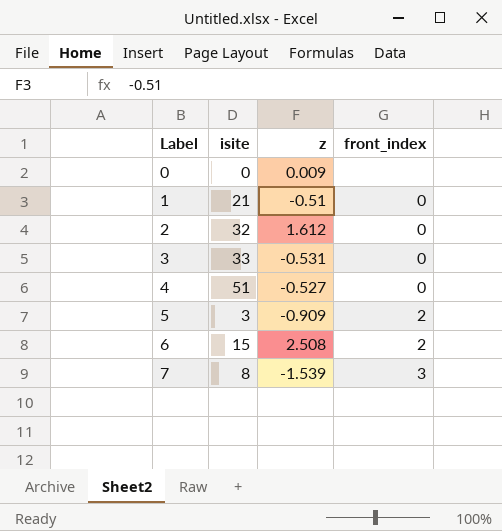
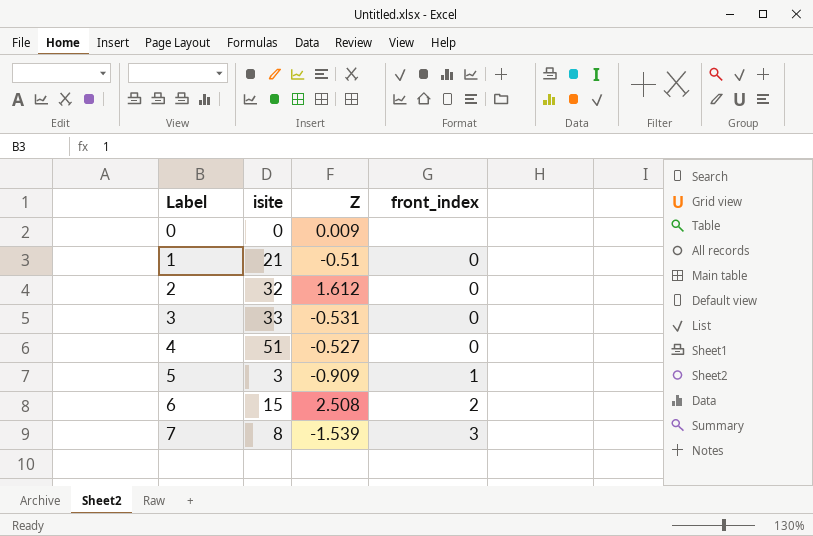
column name: z -> Z
5 | front_index: 2 -> 1

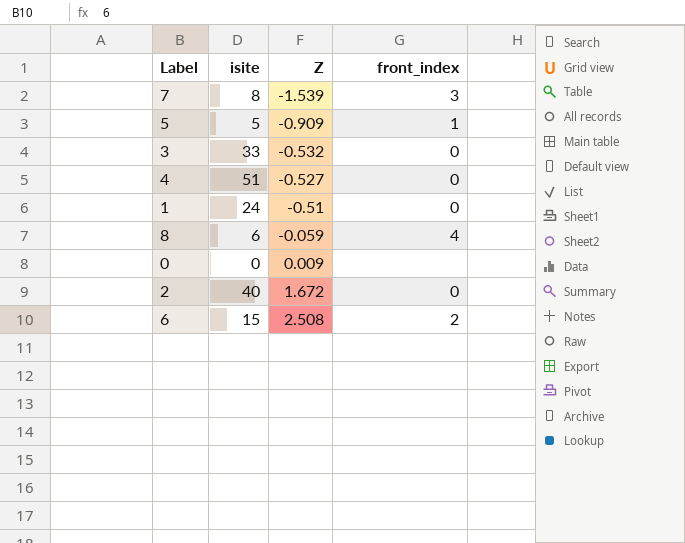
row order: Label ascending -> Z ascending
5 | isite: 3 -> 5
3 | Z: -0.531 -> -0.532
1 | isite: 21 -> 24
row 8: none -> 6 | -0.059 | 4
2 | isite: 32 -> 40
2 | Z: 1.612 -> 1.672

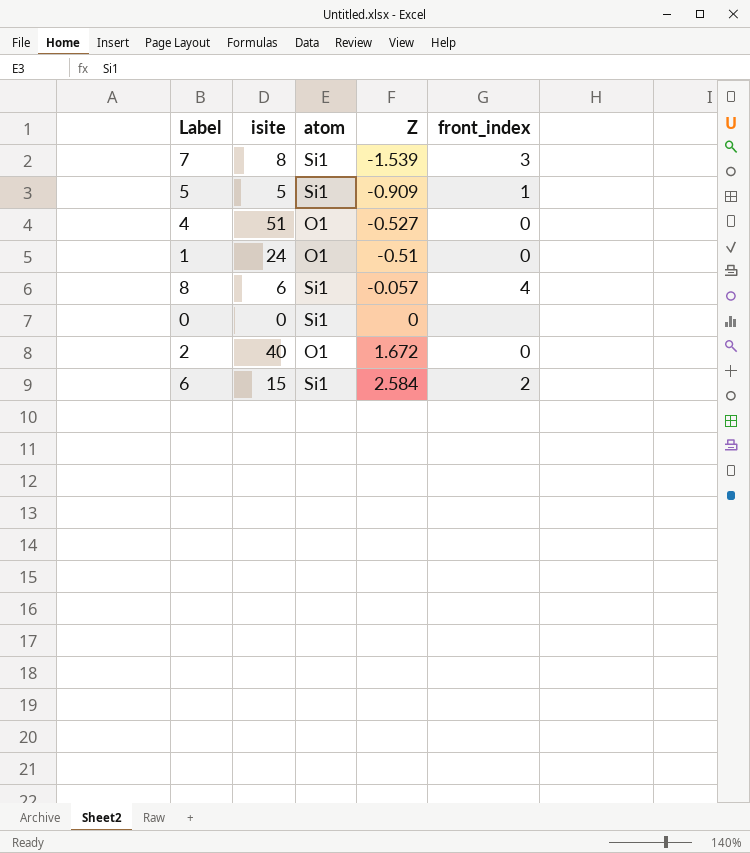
column atom | position: none -> 3
row 3: 33 | -0.532 | 0 -> none
8 | Z: -0.059 -> -0.057
0 | Z: 0.009 -> 0
6 | Z: 2.508 -> 2.584

